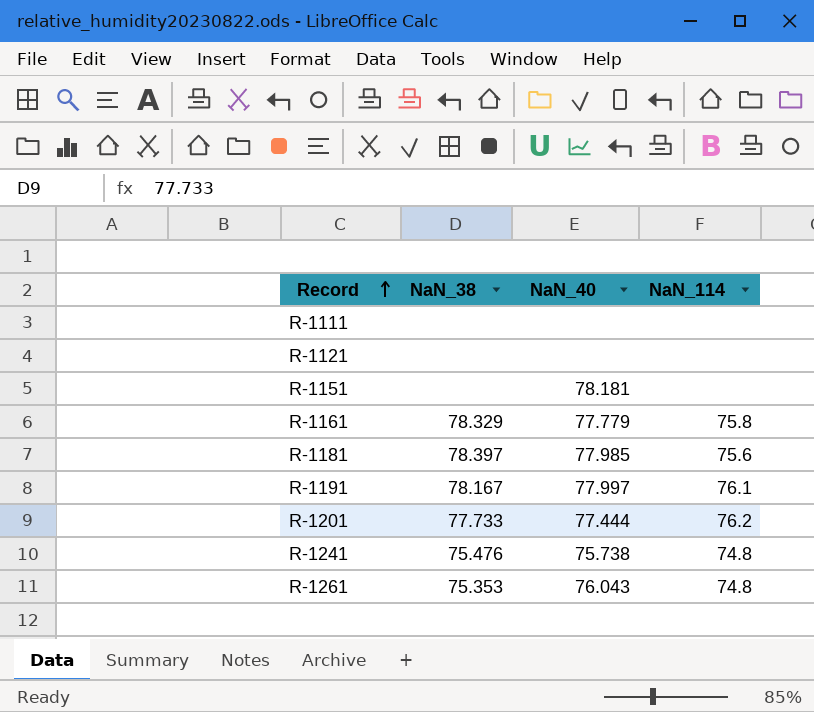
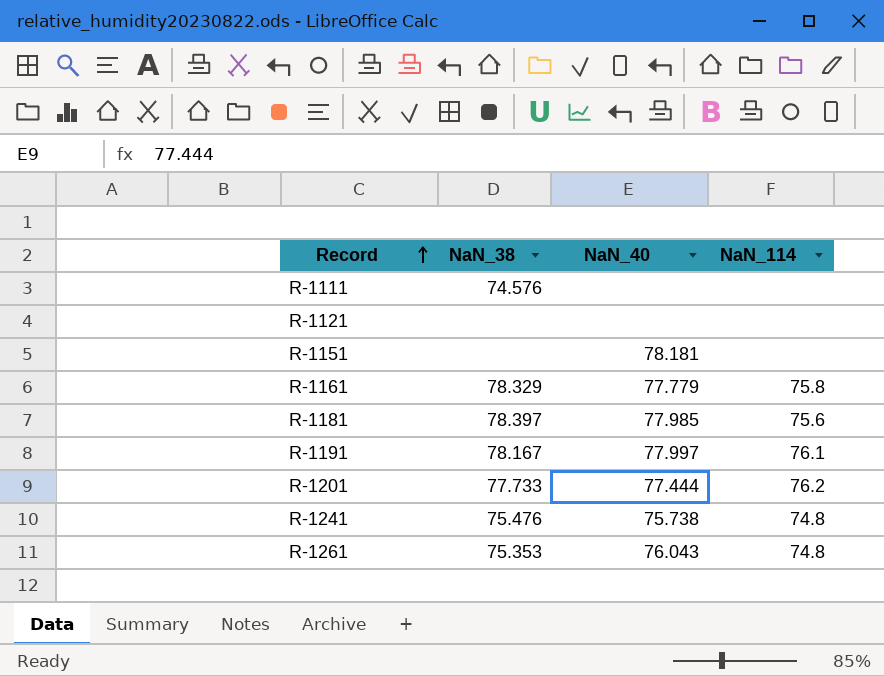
R-1111 | NaN_38: none -> 74.576

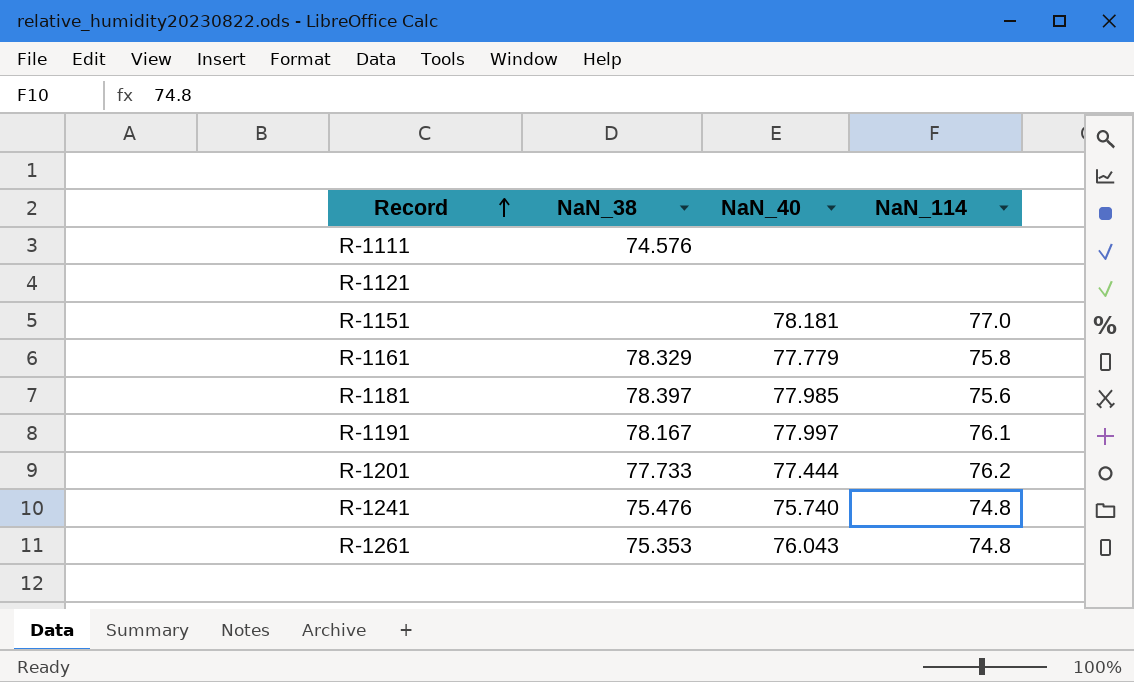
R-1151 | NaN_114: none -> 77.0
R-1241 | NaN_40: 75.738 -> 75.740

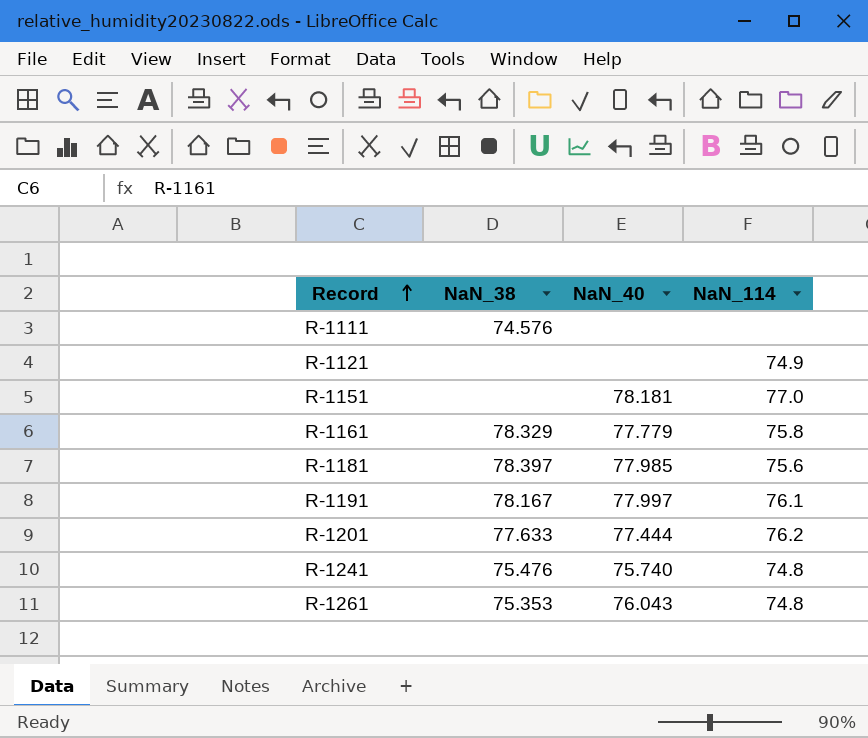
R-1121 | NaN_114: none -> 74.9
R-1201 | NaN_38: 77.733 -> 77.633

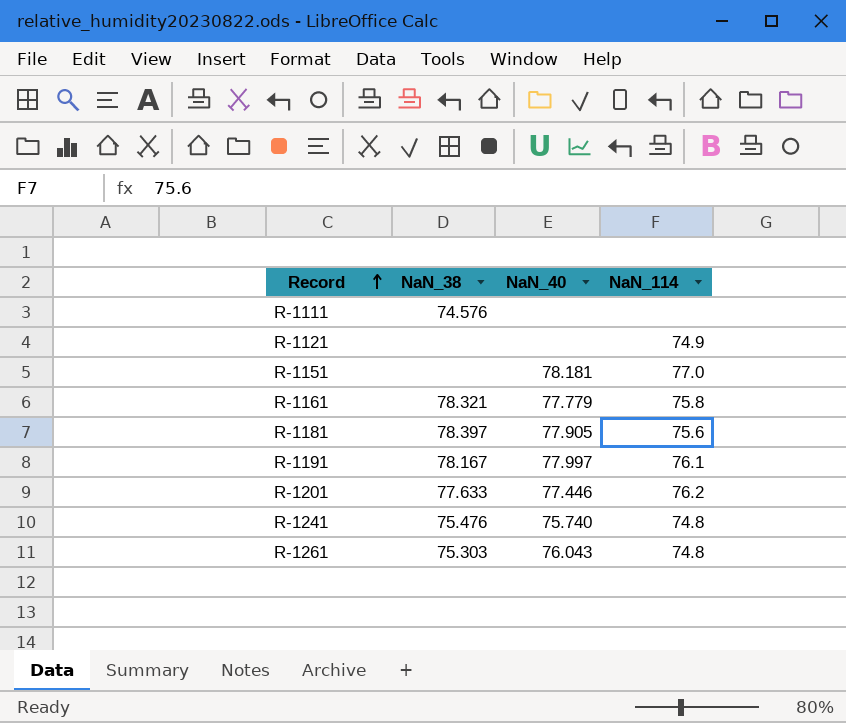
R-1161 | NaN_38: 78.329 -> 78.321
R-1181 | NaN_40: 77.985 -> 77.905
R-1201 | NaN_40: 77.444 -> 77.446
R-1261 | NaN_38: 75.353 -> 75.303

